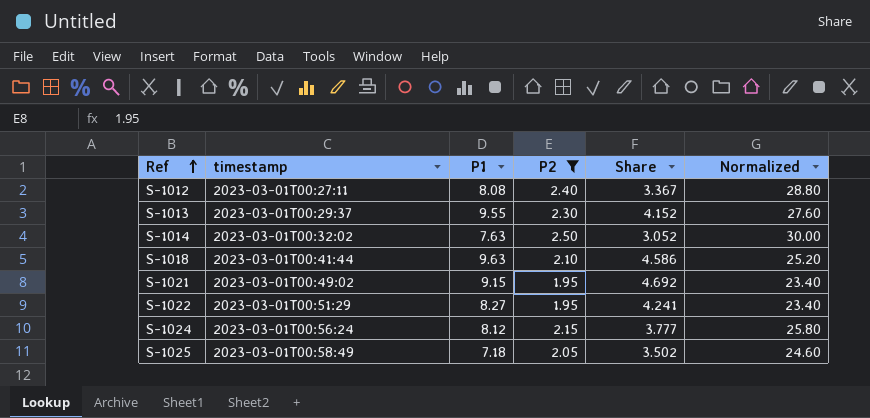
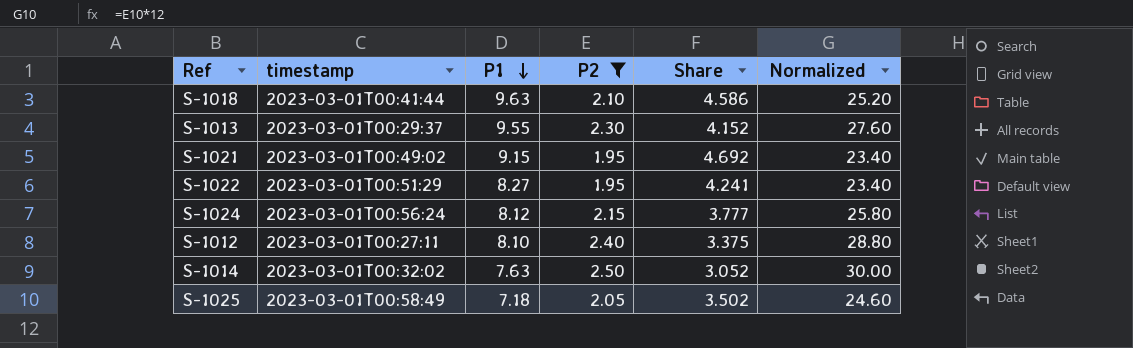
row order: Ref ascending -> P1 descending
S-1012 | P1: 8.08 -> 8.10
S-1012 | Share: 3.367 -> 3.375

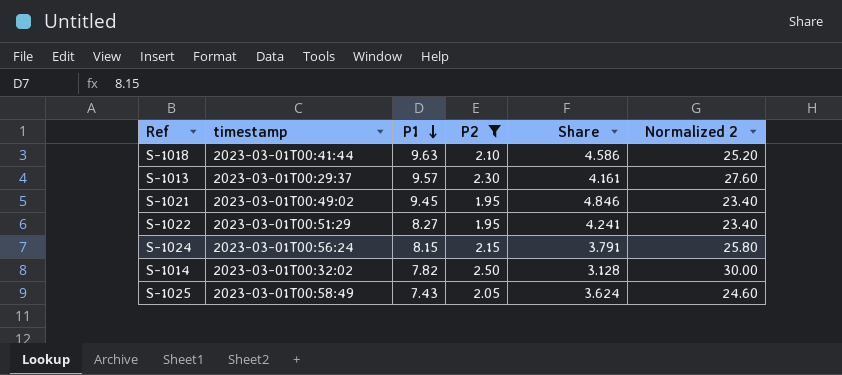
column name: Normalized -> Normalized 2
row S-1012: 2023-03-01T00:27:11 | 8.10 | 2.40 | 3.375 | 28.80 -> none
S-1013 | P1: 9.55 -> 9.57
S-1013 | Share: 4.152 -> 4.161
S-1021 | P1: 9.15 -> 9.45
S-1021 | Share: 4.692 -> 4.846
S-1024 | P1: 8.12 -> 8.15
S-1024 | Share: 3.777 -> 3.791
S-1014 | P1: 7.63 -> 7.82
S-1014 | Share: 3.052 -> 3.128
S-1025 | P1: 7.18 -> 7.43
S-1025 | Share: 3.502 -> 3.624

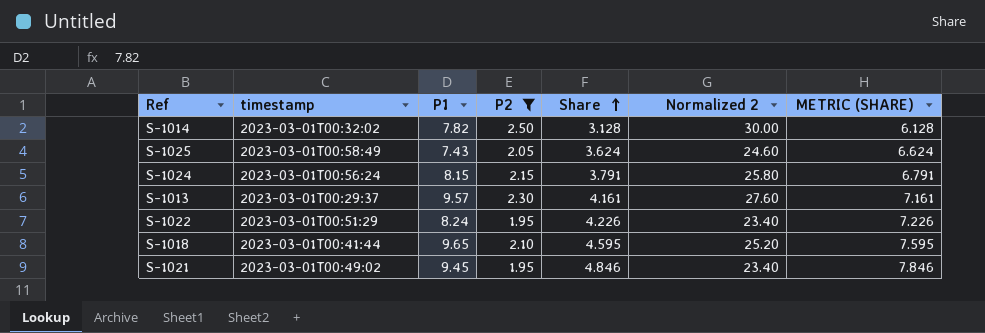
row order: P1 descending -> Share ascending
column METRIC (SHARE) | formula: none -> [Share] + 3
S-1022 | P1: 8.27 -> 8.24
S-1022 | Share: 4.241 -> 4.226
S-1018 | P1: 9.63 -> 9.65
S-1018 | Share: 4.586 -> 4.595

